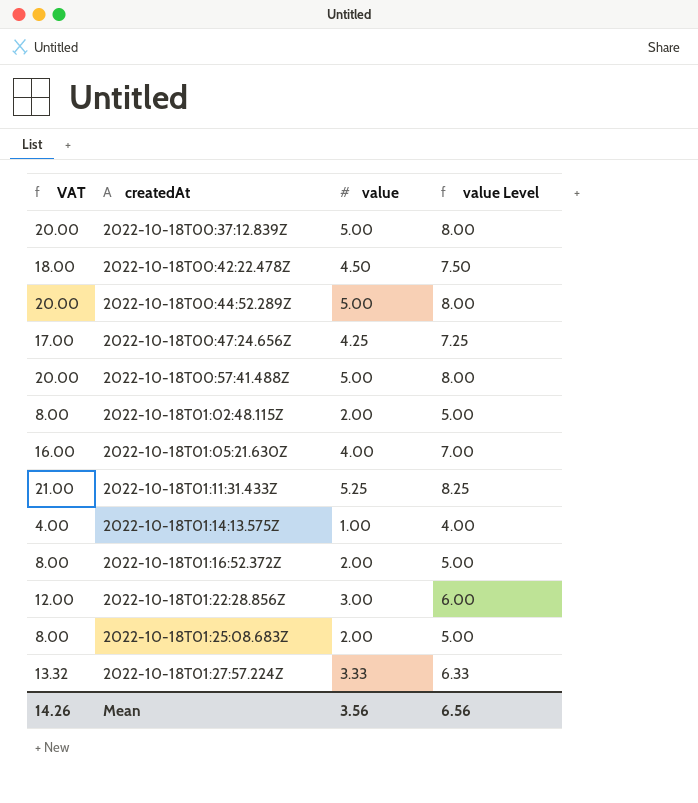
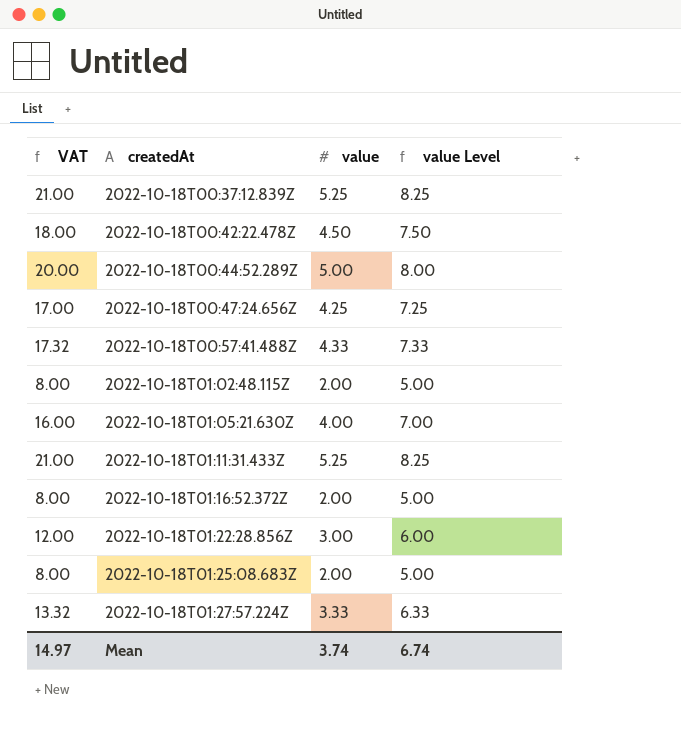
row 2022-10-18T01:14:13.575Z: 4.00 | 1.00 | 4.00 -> none
2022-10-18T00:37:12.839Z | VAT: 20.00 -> 21.00
2022-10-18T00:37:12.839Z | value: 5.00 -> 5.25
2022-10-18T00:37:12.839Z | value Level: 8.00 -> 8.25
2022-10-18T00:57:41.488Z | VAT: 20.00 -> 17.32
2022-10-18T00:57:41.488Z | value: 5.00 -> 4.33
2022-10-18T00:57:41.488Z | value Level: 8.00 -> 7.33
Mean | VAT: 14.26 -> 14.97
Mean | value: 3.56 -> 3.74
Mean | value Level: 6.56 -> 6.74

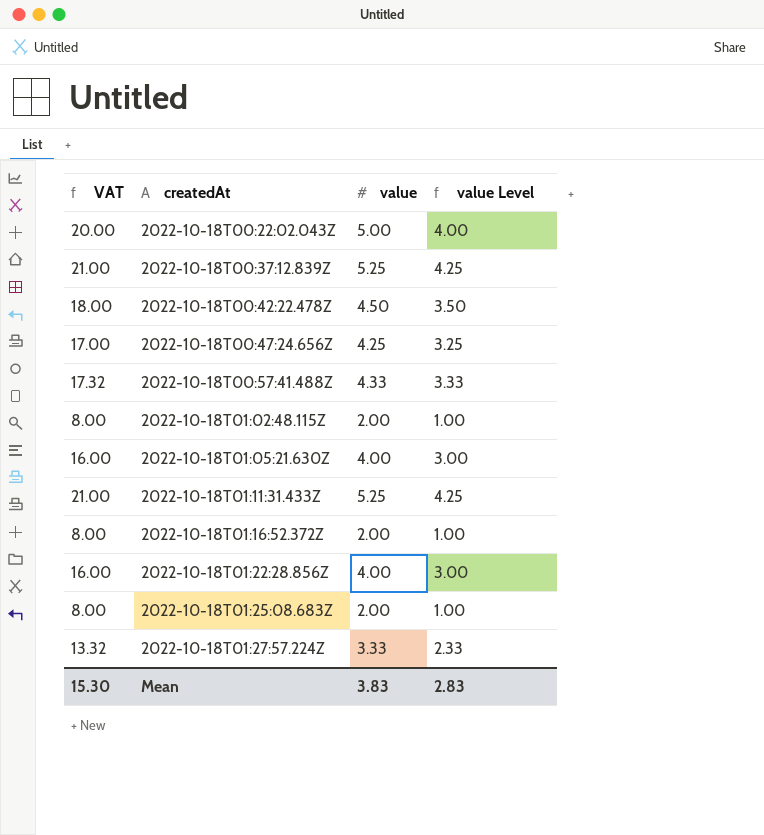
column value Level | formula: [value] + 3 -> [value] - 1
row 2022-10-18T00:44:52.289Z: 20.00 | 5.00 | 8.00 -> none
row 2022-10-18T00:22:02.043Z: none -> 20.00 | 5.00 | 4.00
2022-10-18T01:22:28.856Z | VAT: 12.00 -> 16.00
2022-10-18T01:22:28.856Z | value: 3.00 -> 4.00
Mean | VAT: 14.97 -> 15.30
Mean | value: 3.74 -> 3.83
Mean | value Level: 6.74 -> 2.83

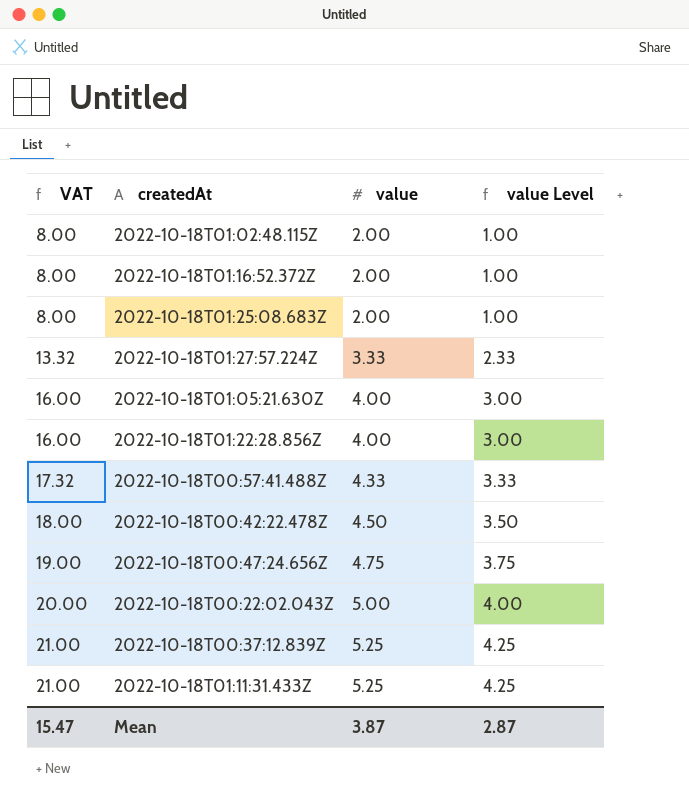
row order: createdAt ascending -> VAT ascending
2022-10-18T00:47:24.656Z | VAT: 17.00 -> 19.00
2022-10-18T00:47:24.656Z | value: 4.25 -> 4.75
2022-10-18T00:47:24.656Z | value Level: 3.25 -> 3.75
Mean | VAT: 15.30 -> 15.47
Mean | value: 3.83 -> 3.87
Mean | value Level: 2.83 -> 2.87

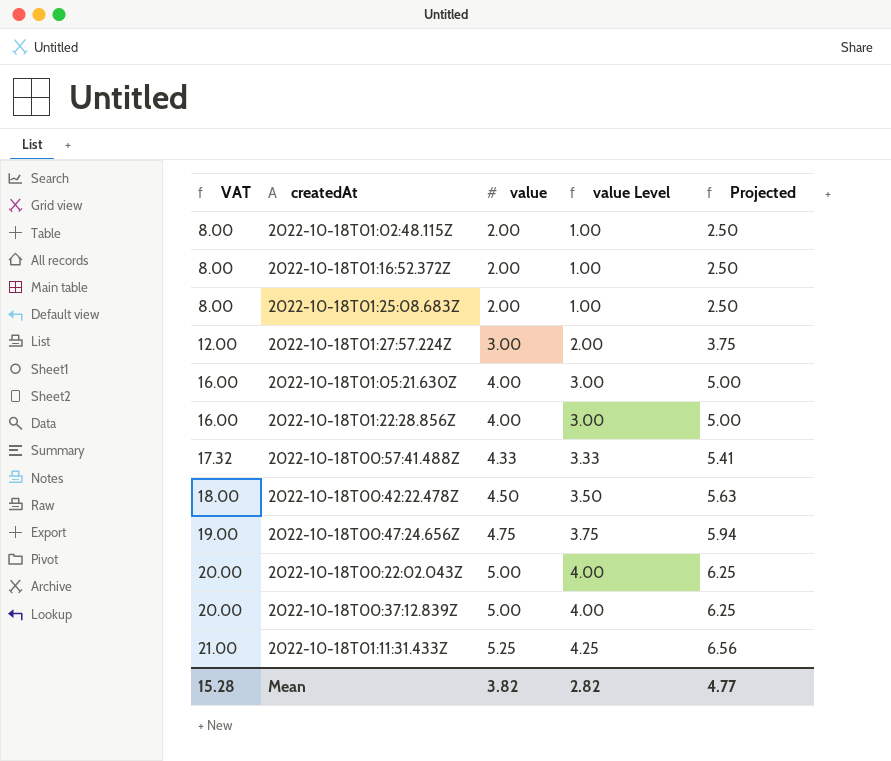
column Projected | formula: none -> [value] * 1.25
2022-10-18T01:27:57.224Z | VAT: 13.32 -> 12.00
2022-10-18T01:27:57.224Z | value: 3.33 -> 3.00
2022-10-18T01:27:57.224Z | value Level: 2.33 -> 2.00
2022-10-18T00:37:12.839Z | VAT: 21.00 -> 20.00
2022-10-18T00:37:12.839Z | value: 5.25 -> 5.00
2022-10-18T00:37:12.839Z | value Level: 4.25 -> 4.00
Mean | VAT: 15.47 -> 15.28
Mean | value: 3.87 -> 3.82
Mean | value Level: 2.87 -> 2.82

